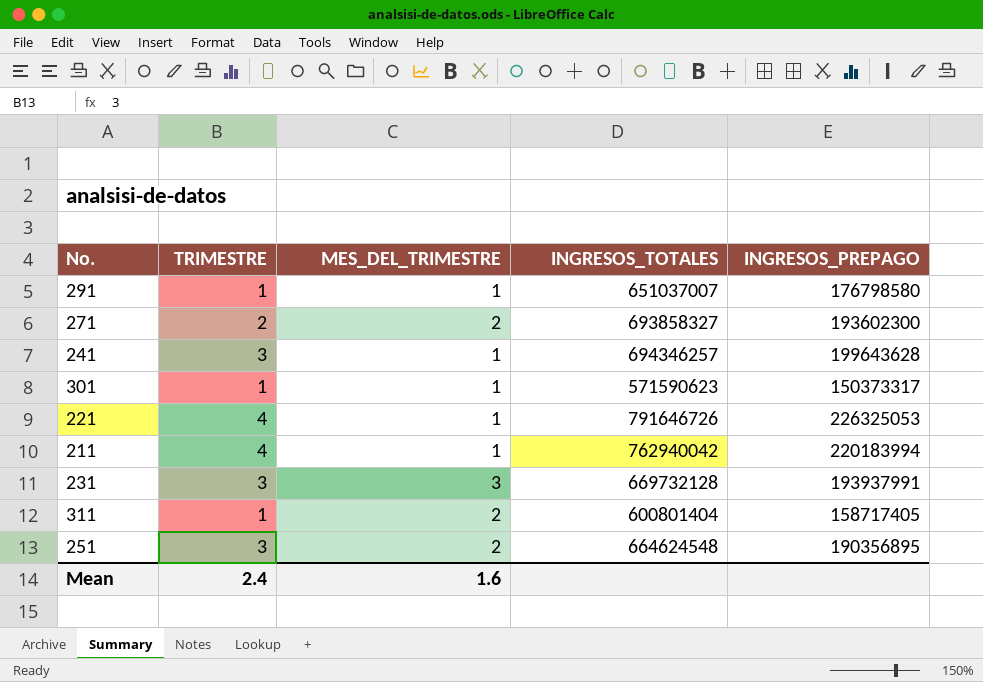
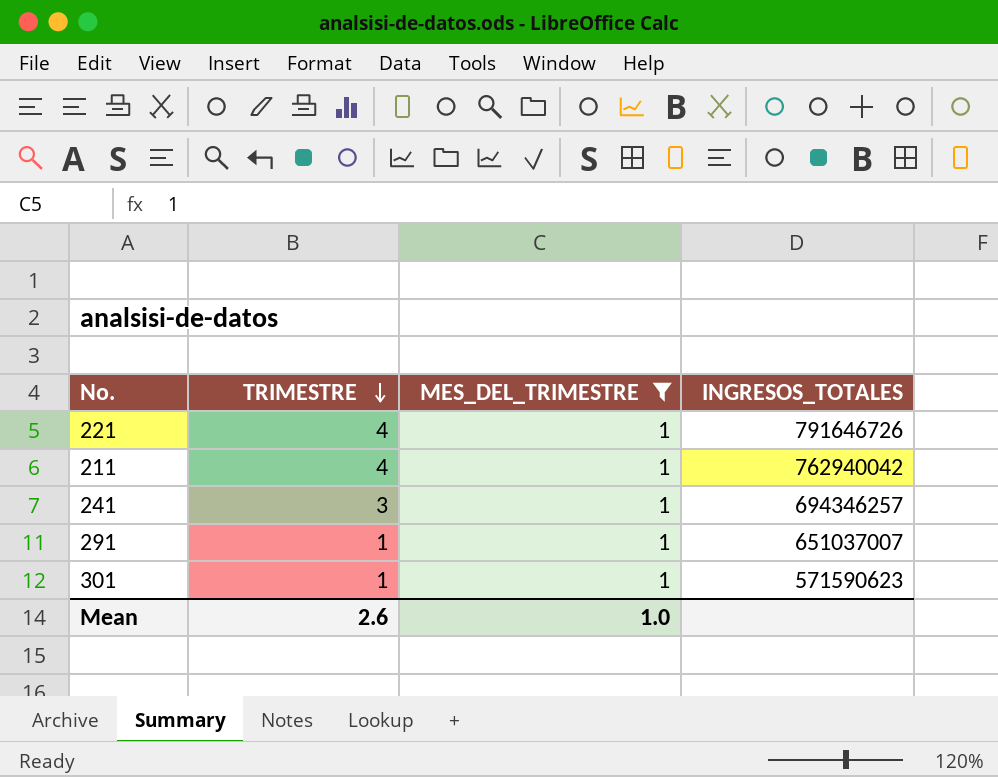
filter: none -> MES_DEL_TRIMESTRE = 1
row order: none -> TRIMESTRE descending
column INGRESOS_PREPAGO | position: 5 -> none
Mean | TRIMESTRE: 2.4 -> 2.6
Mean | MES_DEL_TRIMESTRE: 1.6 -> 1.0

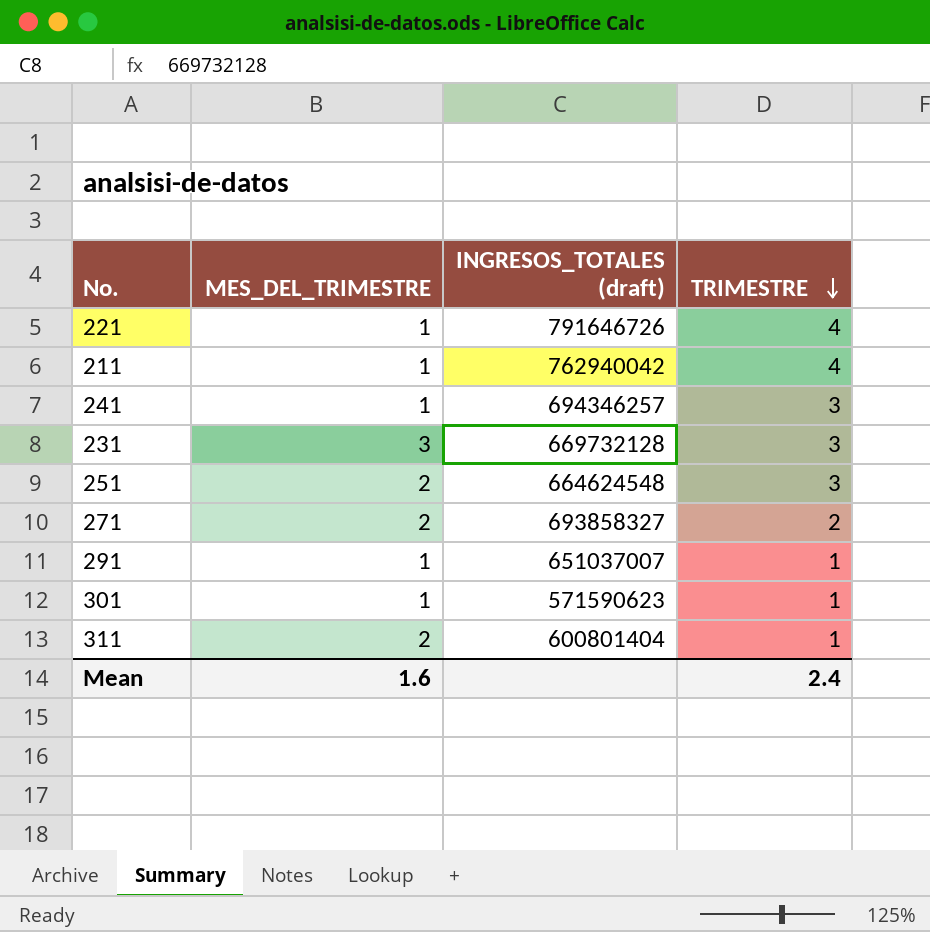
filter: MES_DEL_TRIMESTRE = 1 -> none
column name: INGRESOS_TOTALES -> INGRESOS_TOTALES (draft)
column TRIMESTRE | position: 2 -> 4
Mean | MES_DEL_TRIMESTRE: 1.0 -> 1.6
Mean | TRIMESTRE: 2.6 -> 2.4

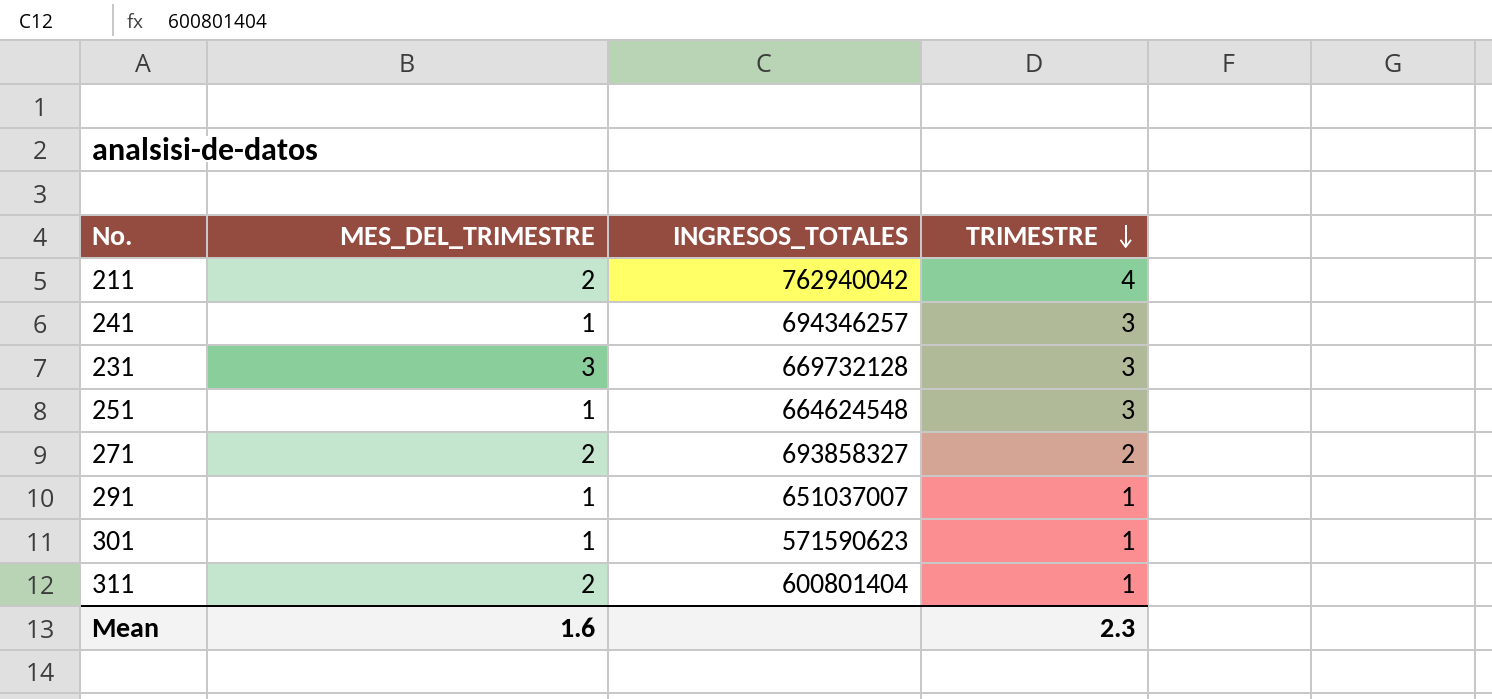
column name: INGRESOS_TOTALES (draft) -> INGRESOS_TOTALES
row 221: 1 | 791646726 | 4 -> none
211 | MES_DEL_TRIMESTRE: 1 -> 2
251 | MES_DEL_TRIMESTRE: 2 -> 1
Mean | TRIMESTRE: 2.4 -> 2.3

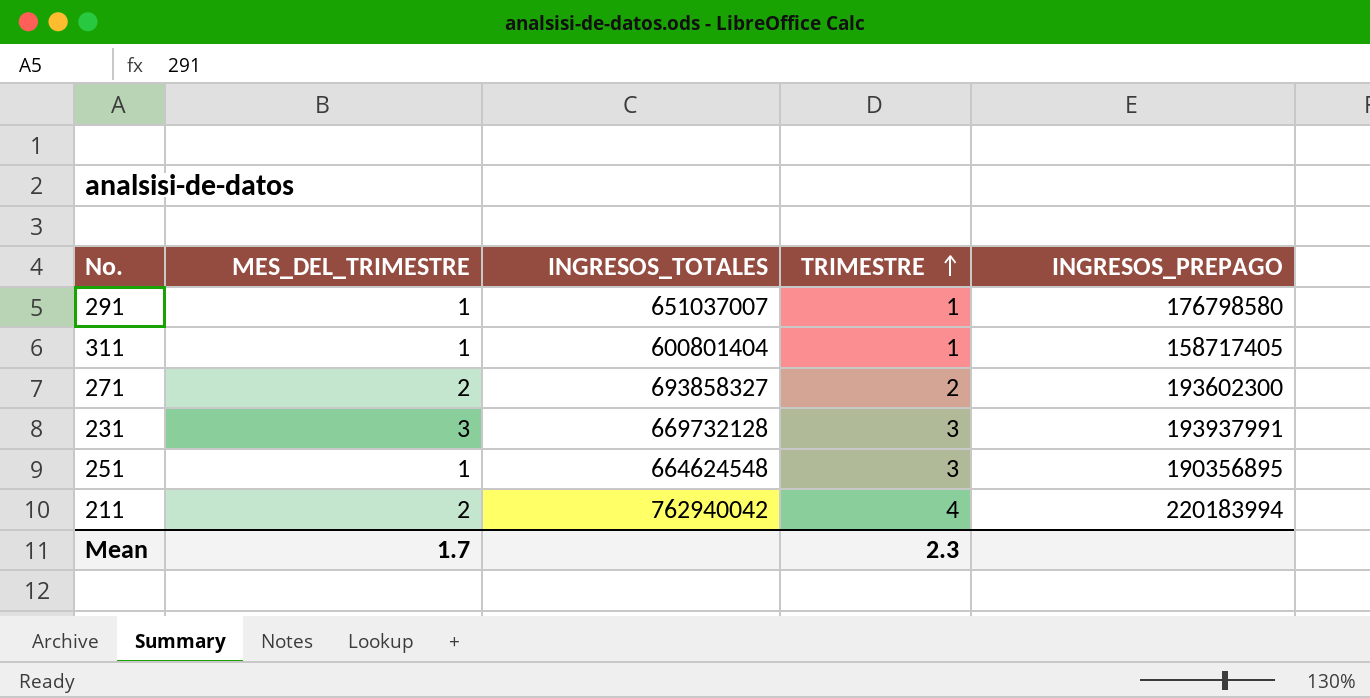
row order: TRIMESTRE descending -> TRIMESTRE ascending
column INGRESOS_PREPAGO | position: none -> 5
row 241: 1 | 694346257 | 3 -> none
row 301: 1 | 571590623 | 1 -> none
311 | MES_DEL_TRIMESTRE: 2 -> 1
Mean | MES_DEL_TRIMESTRE: 1.6 -> 1.7

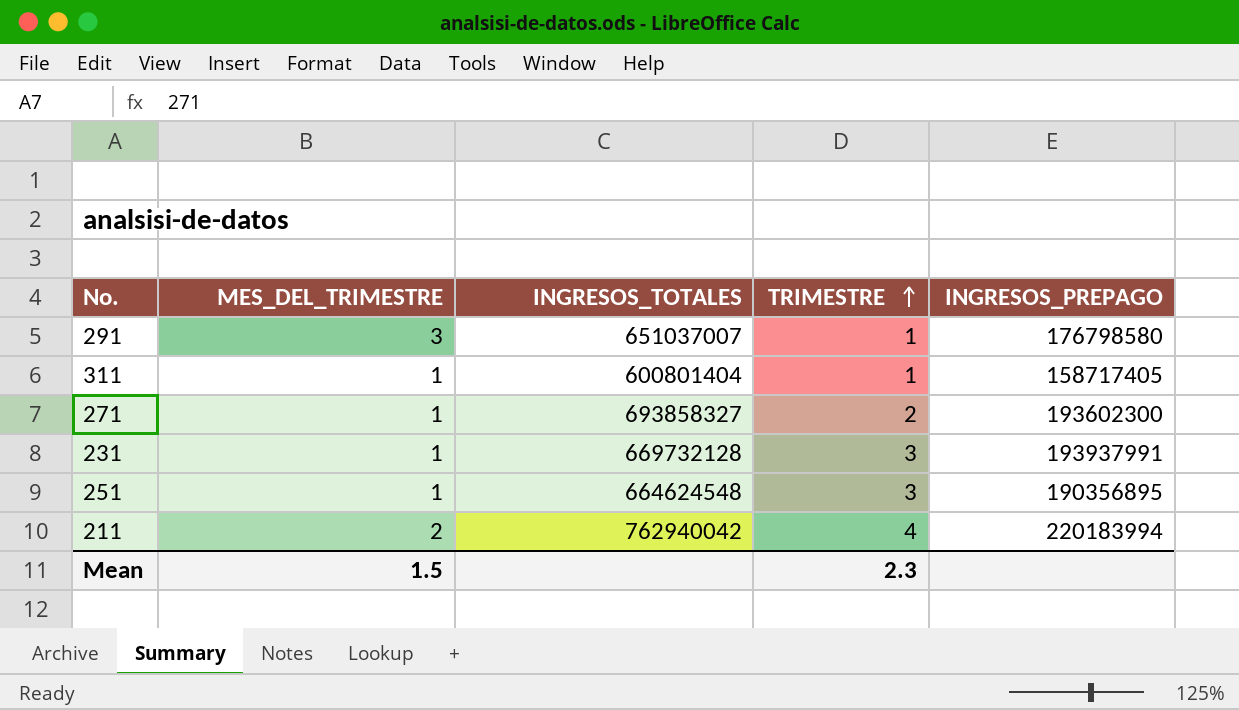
291 | MES_DEL_TRIMESTRE: 1 -> 3
271 | MES_DEL_TRIMESTRE: 2 -> 1
231 | MES_DEL_TRIMESTRE: 3 -> 1
Mean | MES_DEL_TRIMESTRE: 1.7 -> 1.5

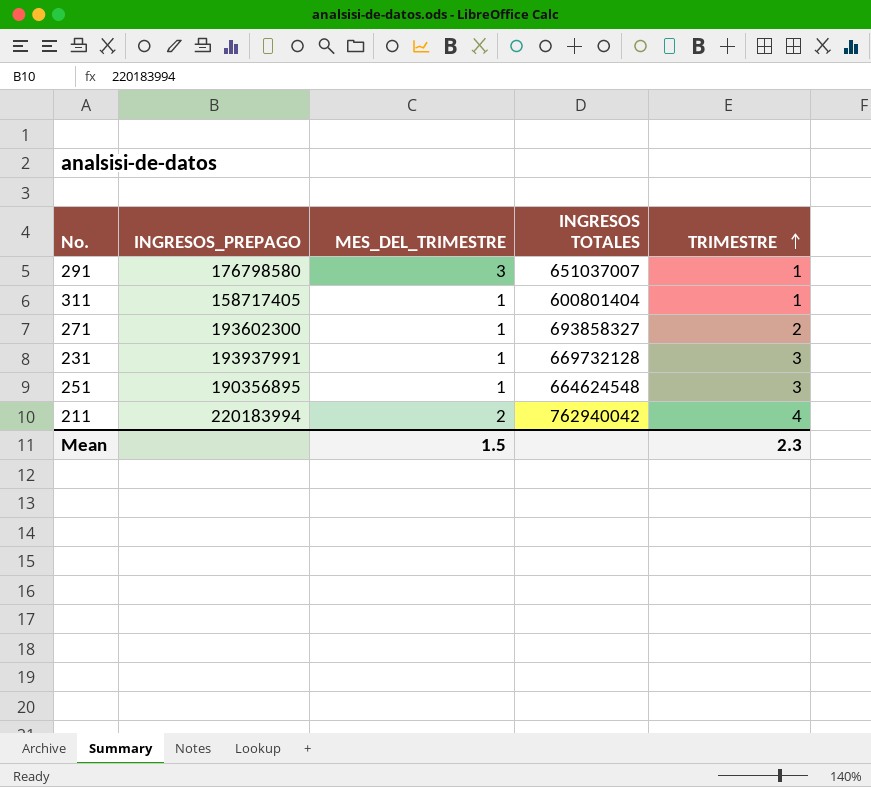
column INGRESOS_PREPAGO | position: 5 -> 2
column name: INGRESOS_TOTALES -> INGRESOS TOTALES

